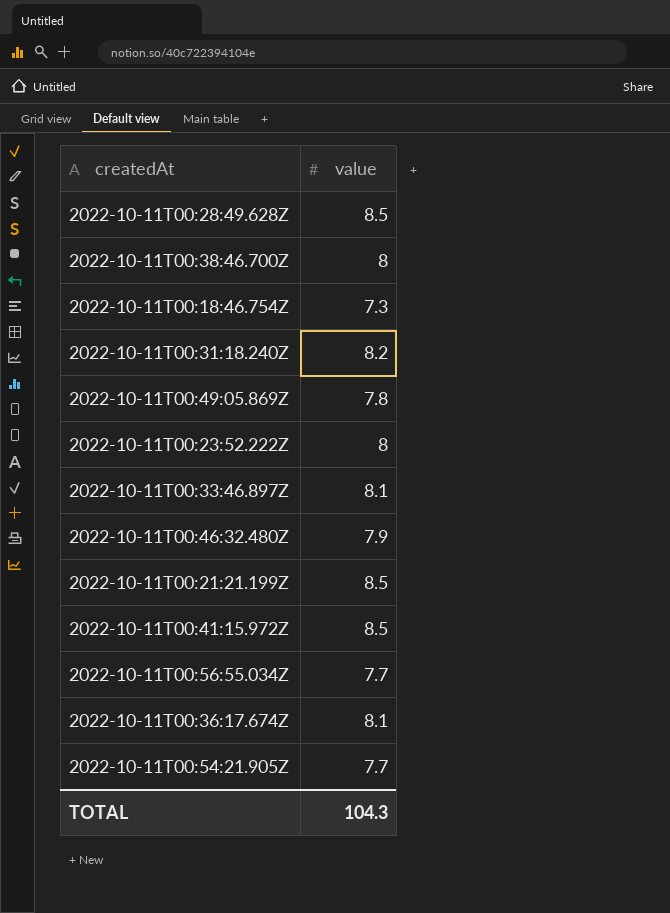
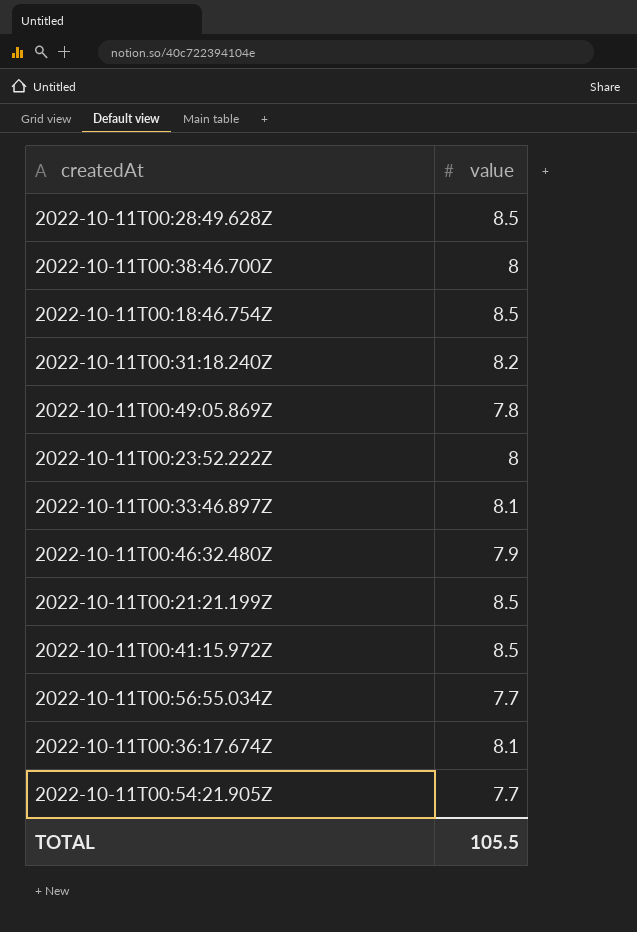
2022-10-11T00:18:46.754Z | value: 7.3 -> 8.5
TOTAL | value: 104.3 -> 105.5

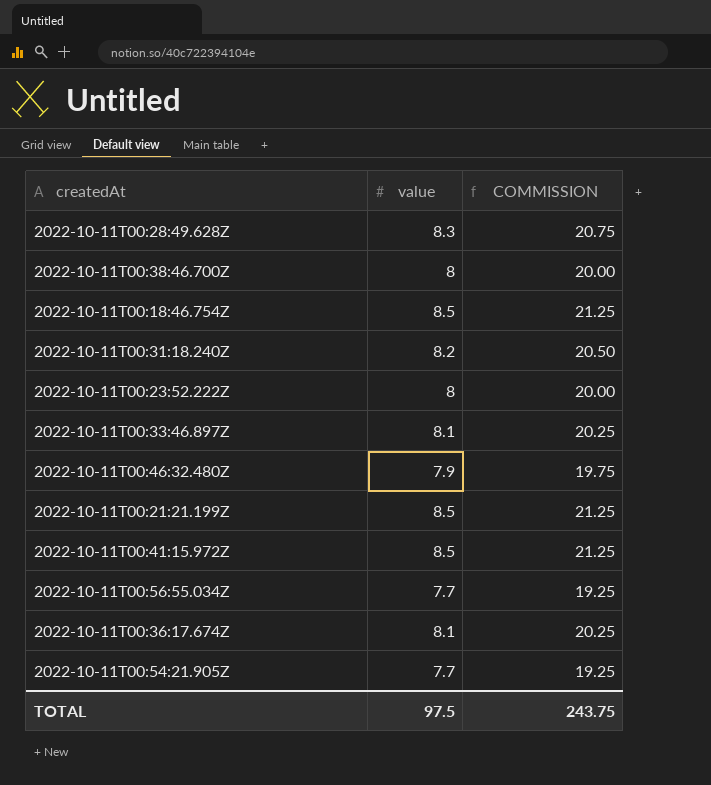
column COMMISSION | formula: none -> [value] * 2.5
row 2022-10-11T00:49:05.869Z: 7.8 -> none
2022-10-11T00:28:49.628Z | value: 8.5 -> 8.3
TOTAL | value: 105.5 -> 97.5

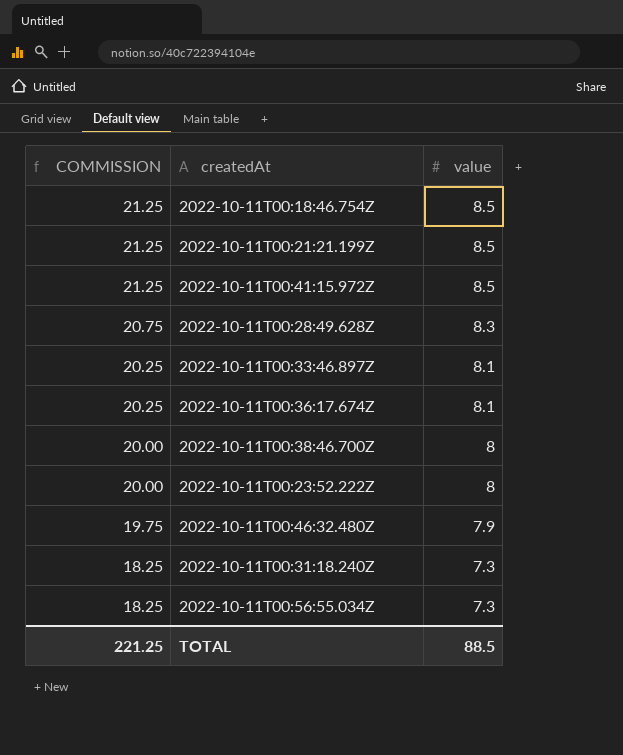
row order: none -> COMMISSION descending
column COMMISSION | position: 3 -> 1
row 2022-10-11T00:54:21.905Z: 7.7 | 19.25 -> none
2022-10-11T00:31:18.240Z | COMMISSION: 20.50 -> 18.25
2022-10-11T00:31:18.240Z | value: 8.2 -> 7.3
2022-10-11T00:56:55.034Z | COMMISSION: 19.25 -> 18.25
2022-10-11T00:56:55.034Z | value: 7.7 -> 7.3
TOTAL | COMMISSION: 243.75 -> 221.25
TOTAL | value: 97.5 -> 88.5

